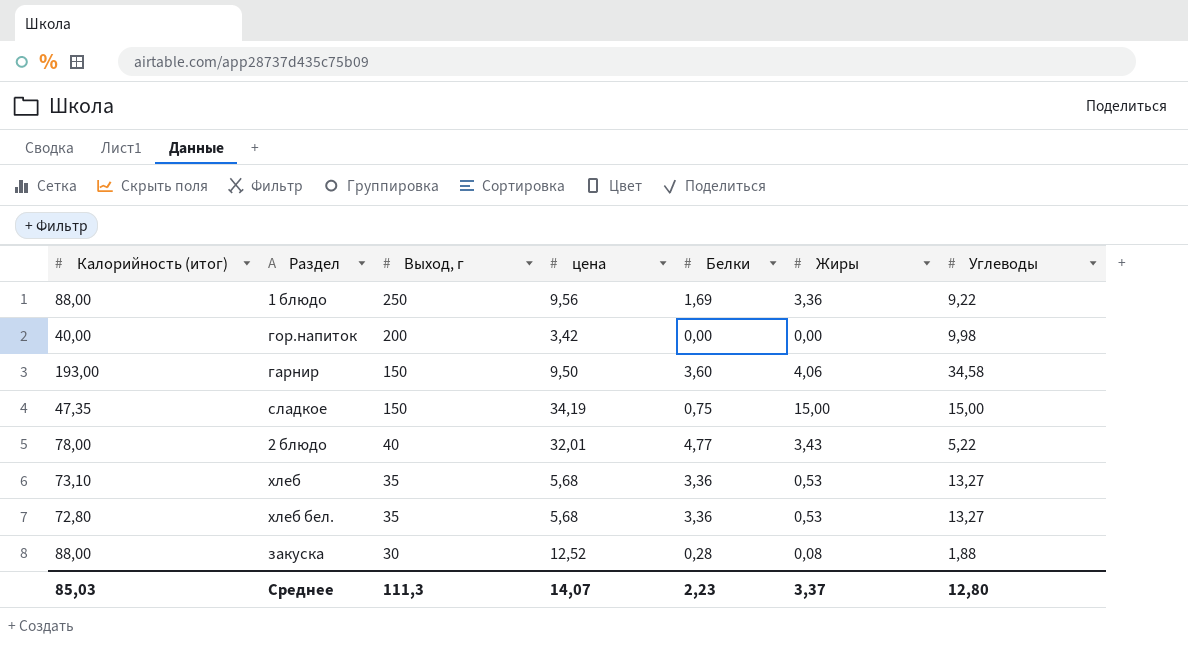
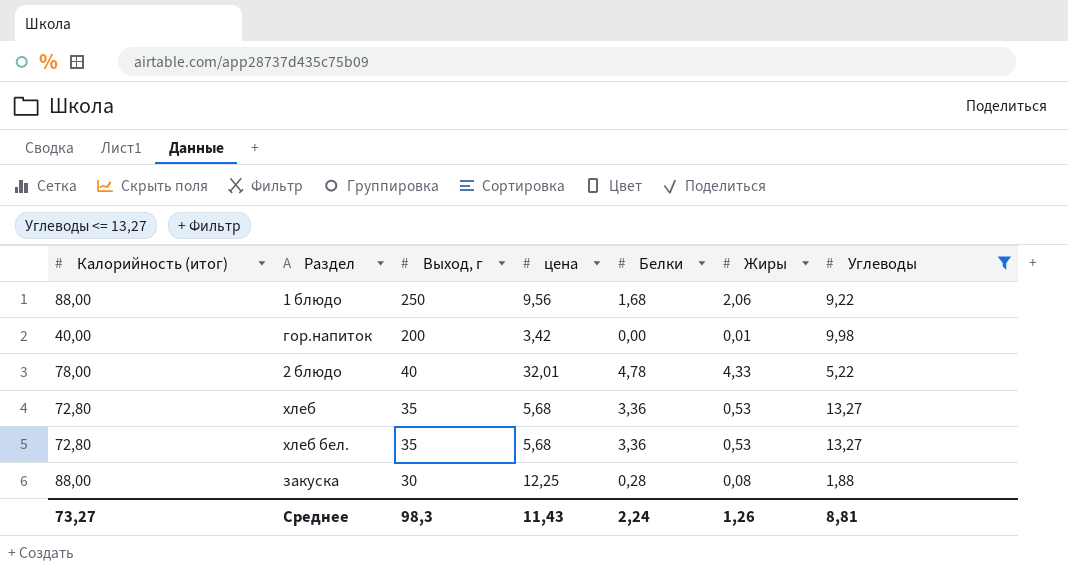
filter: none -> Углеводы <= 13,27
1 блюдо | Белки: 1,69 -> 1,68
1 блюдо | Жиры: 3,36 -> 2,06
гор.напиток | Жиры: 0,00 -> 0,01
2 блюдо | Белки: 4,77 -> 4,78
2 блюдо | Жиры: 3,43 -> 4,33
хлеб | Калорийность (итог): 73,10 -> 72,80
закуска | цена: 12,52 -> 12,25
Среднее | Калорийность (итог): 85,03 -> 73,27
Среднее | Выход, г: 111,3 -> 98,3
Среднее | цена: 14,07 -> 11,43
Среднее | Белки: 2,23 -> 2,24
Среднее | Жиры: 3,37 -> 1,26
Среднее | Углеводы: 12,80 -> 8,81

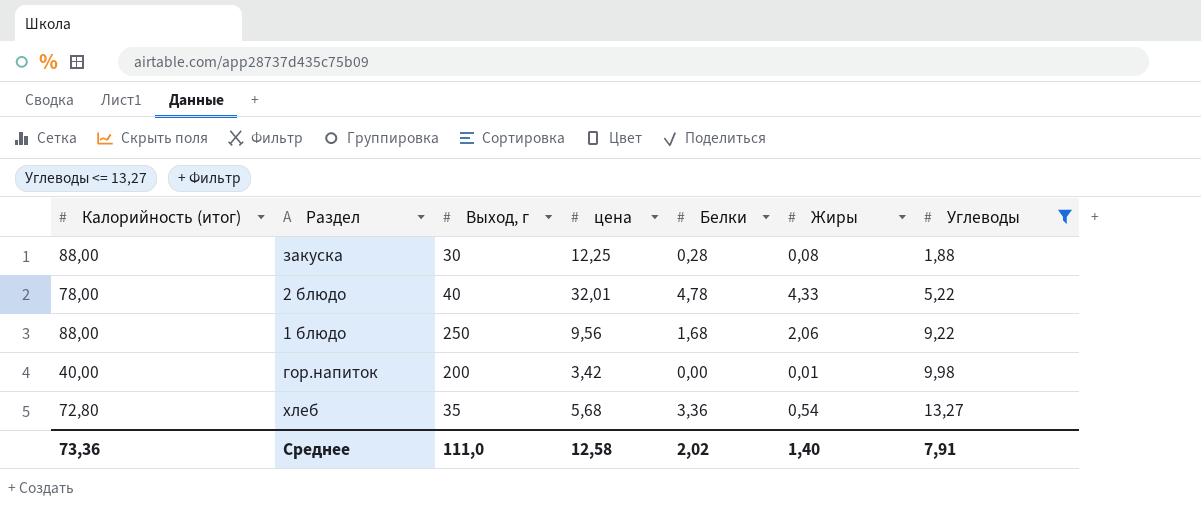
row order: Выход, г descending -> Углеводы ascending
row хлеб бел.: 72,80 | 35 | 5,68 | 3,36 | 0,53 | 13,27 -> none
хлеб | Жиры: 0,53 -> 0,54
Среднее | Калорийность (итог): 73,27 -> 73,36
Среднее | Выход, г: 98,3 -> 111,0
Среднее | цена: 11,43 -> 12,58
Среднее | Белки: 2,24 -> 2,02
Среднее | Жиры: 1,26 -> 1,40
Среднее | Углеводы: 8,81 -> 7,91

